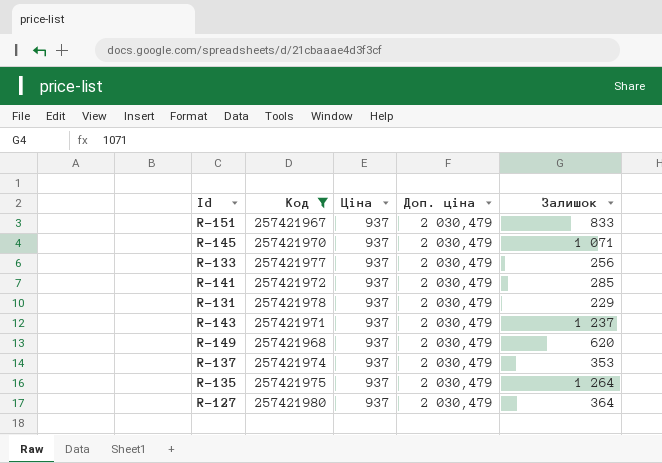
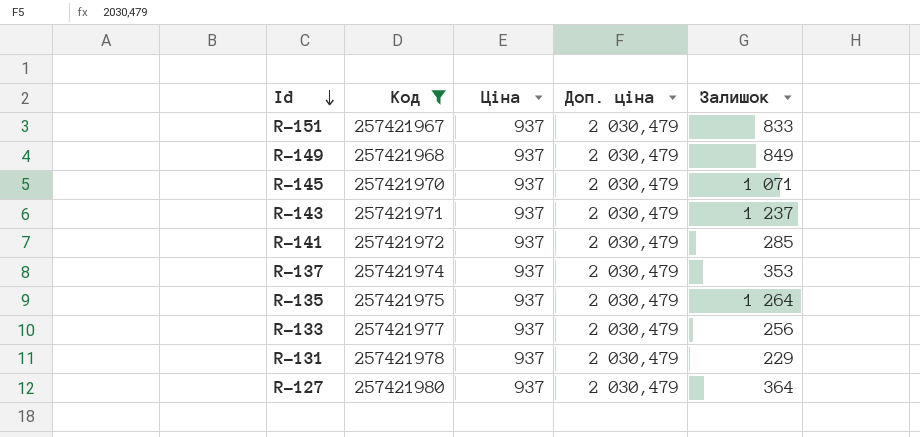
row order: none -> Id descending
R-149 | Залишок: 620 -> 849

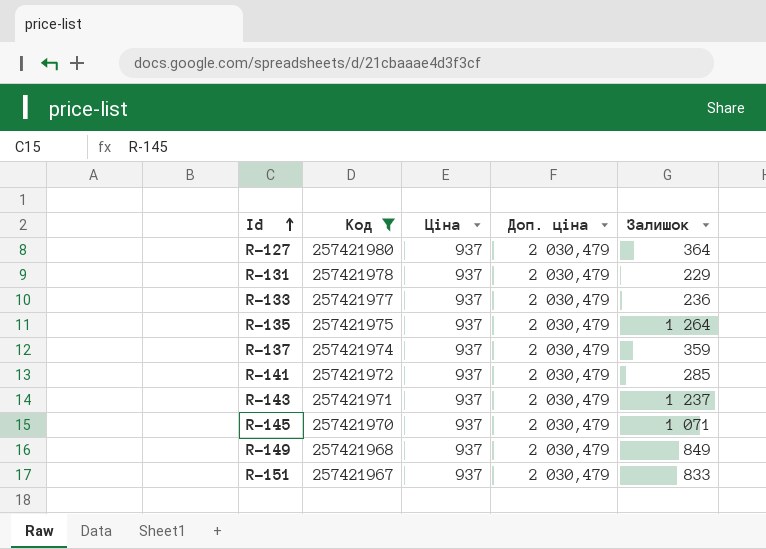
row order: Id descending -> Id ascending
R-133 | Залишок: 256 -> 236
R-137 | Залишок: 353 -> 359

